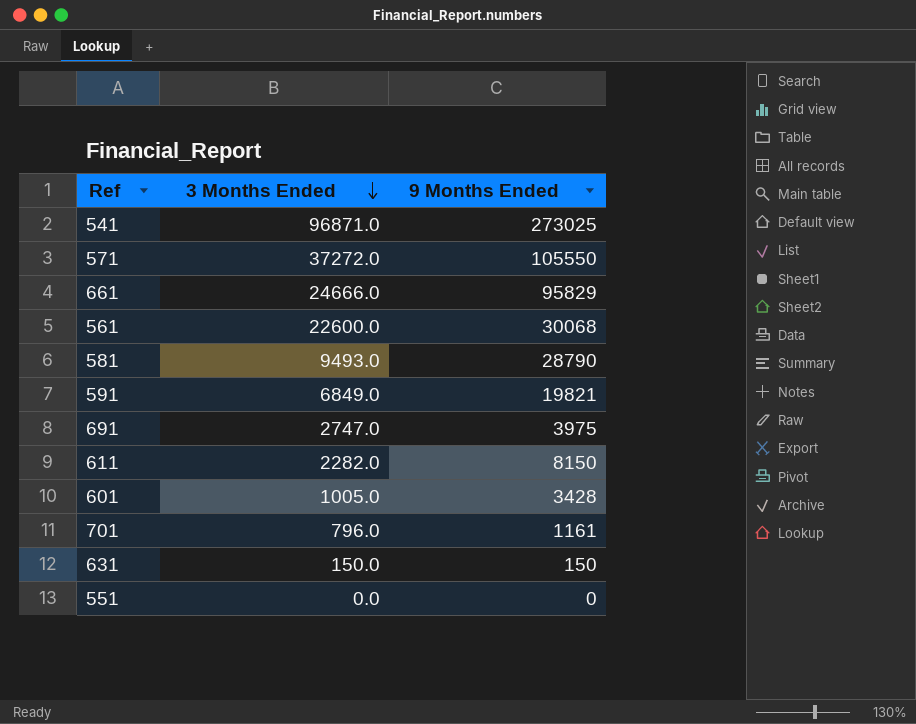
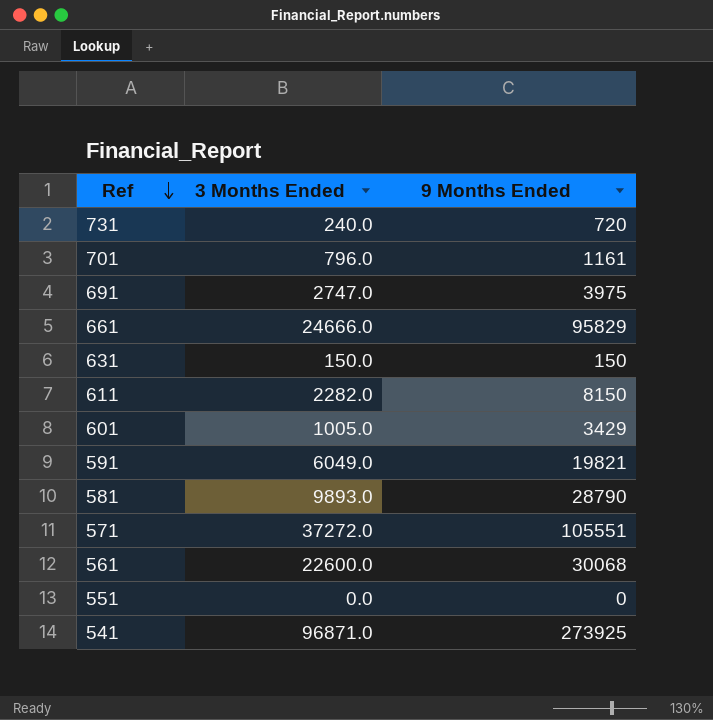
row order: 3 Months Ended descending -> Ref descending
row 731: none -> 240.0 | 720
601 | 9 Months Ended: 3428 -> 3429
591 | 3 Months Ended: 6849.0 -> 6049.0
581 | 3 Months Ended: 9493.0 -> 9893.0
571 | 9 Months Ended: 105550 -> 105551
541 | 9 Months Ended: 273025 -> 273925

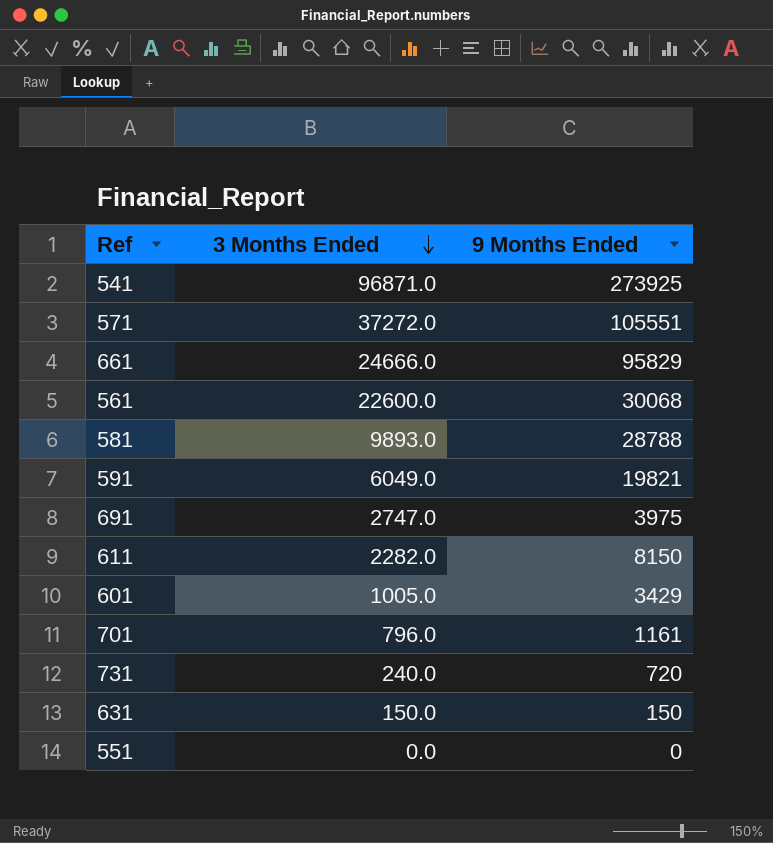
row order: Ref descending -> 3 Months Ended descending
581 | 9 Months Ended: 28790 -> 28788

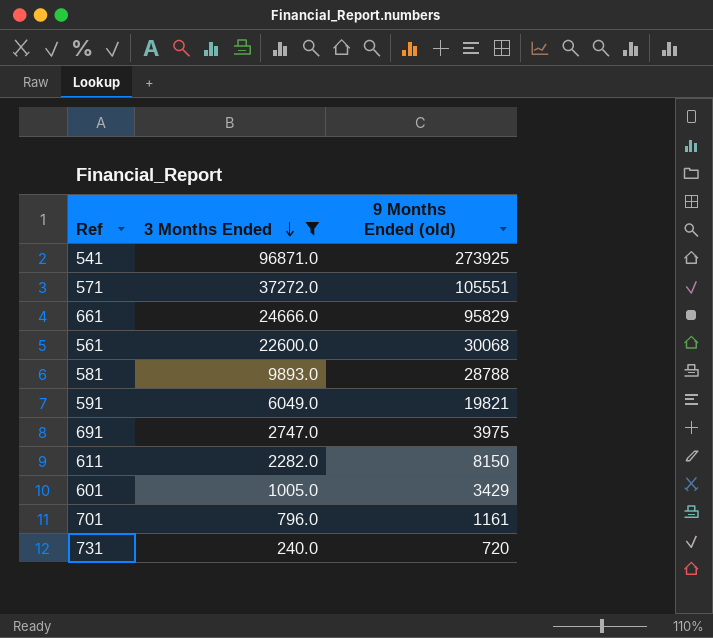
filter: none -> 3 Months Ended >= 240.0
column name: 9 Months Ended -> 9 Months Ended (old)

